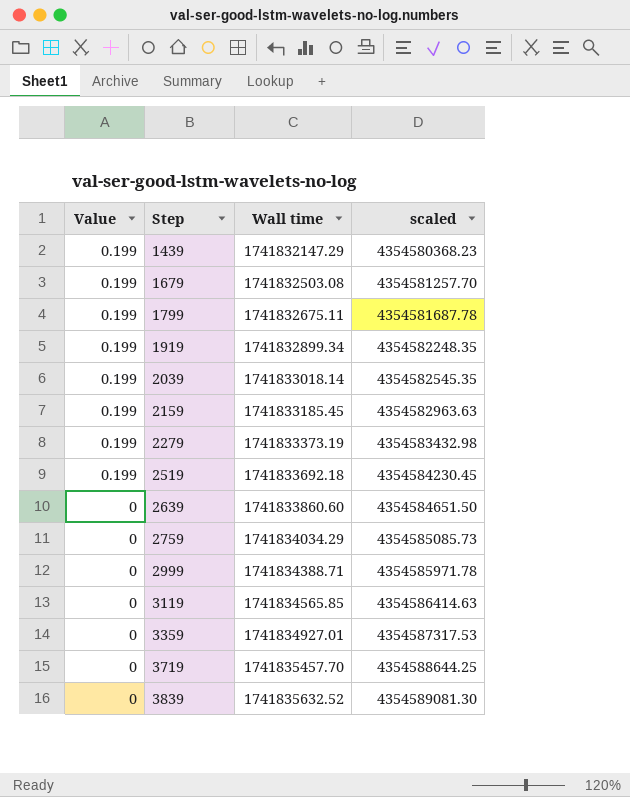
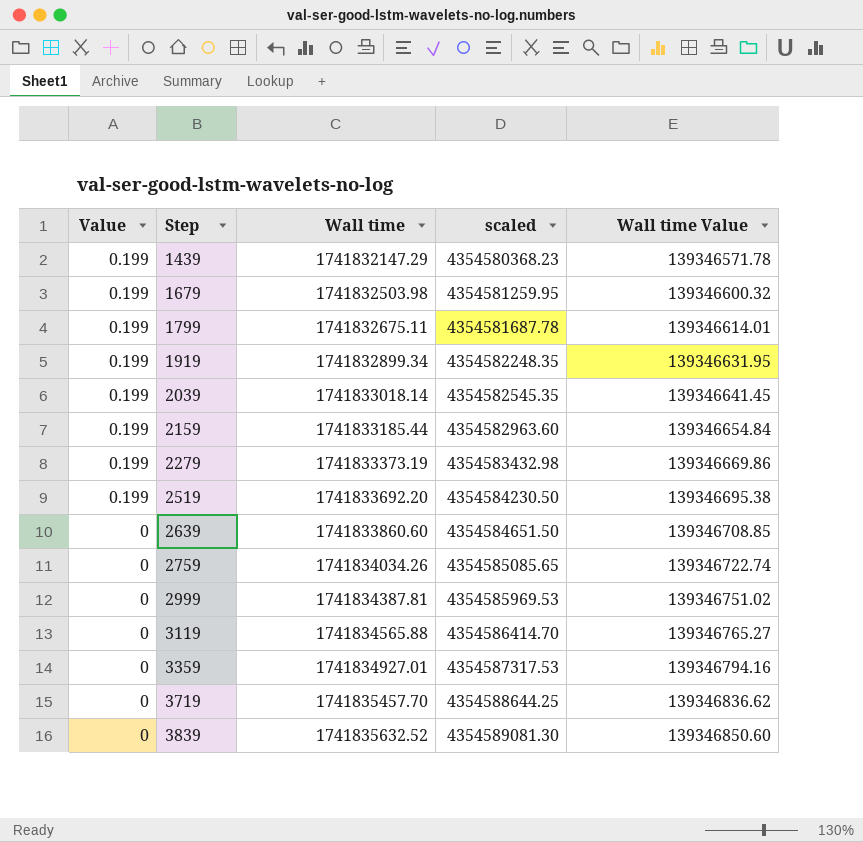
column Wall time Value | formula: none -> [Wall time] * 0.08
1679 | Wall time: 1741832503.08 -> 1741832503.98
1679 | scaled: 4354581257.70 -> 4354581259.95
2159 | Wall time: 1741833185.45 -> 1741833185.44
2159 | scaled: 4354582963.63 -> 4354582963.60
2519 | Wall time: 1741833692.18 -> 1741833692.20
2519 | scaled: 4354584230.45 -> 4354584230.50
2759 | Wall time: 1741834034.29 -> 1741834034.26
2759 | scaled: 4354585085.73 -> 4354585085.65
2999 | Wall time: 1741834388.71 -> 1741834387.81
2999 | scaled: 4354585971.78 -> 4354585969.53
3119 | Wall time: 1741834565.85 -> 1741834565.88
3119 | scaled: 4354586414.63 -> 4354586414.70

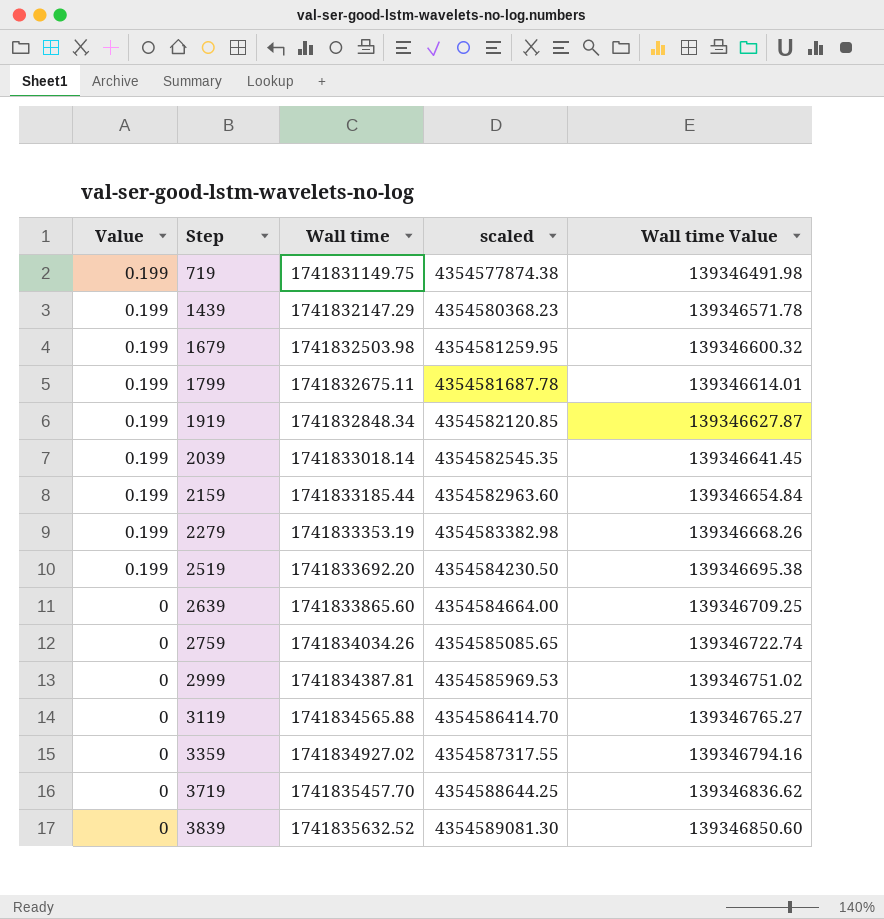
row 719: none -> 0.199 | 1741831149.75 | 4354577874.38 | 139346491.98
1919 | Wall time: 1741832899.34 -> 1741832848.34
1919 | scaled: 4354582248.35 -> 4354582120.85
1919 | Wall time Value: 139346631.95 -> 139346627.87
2279 | Wall time: 1741833373.19 -> 1741833353.19
2279 | scaled: 4354583432.98 -> 4354583382.98
2279 | Wall time Value: 139346669.86 -> 139346668.26
2639 | Wall time: 1741833860.60 -> 1741833865.60
2639 | scaled: 4354584651.50 -> 4354584664.00
2639 | Wall time Value: 139346708.85 -> 139346709.25
3359 | Wall time: 1741834927.01 -> 1741834927.02
3359 | scaled: 4354587317.53 -> 4354587317.55

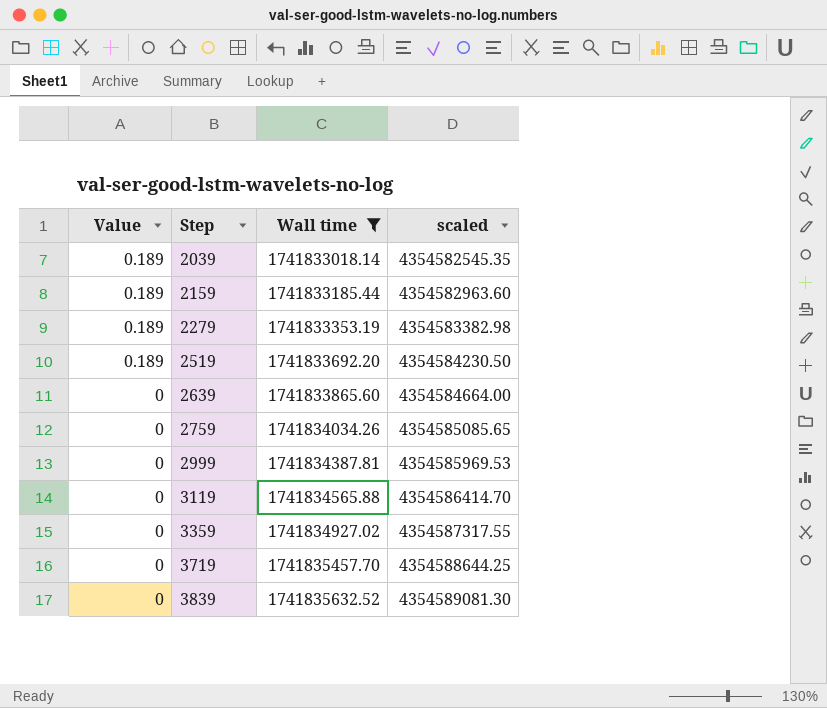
filter: none -> Wall time >= 1741833018.14
column Wall time Value | formula: [Wall time] * 0.08 -> none
2039 | Value: 0.199 -> 0.189
2159 | Value: 0.199 -> 0.189
2279 | Value: 0.199 -> 0.189
2519 | Value: 0.199 -> 0.189

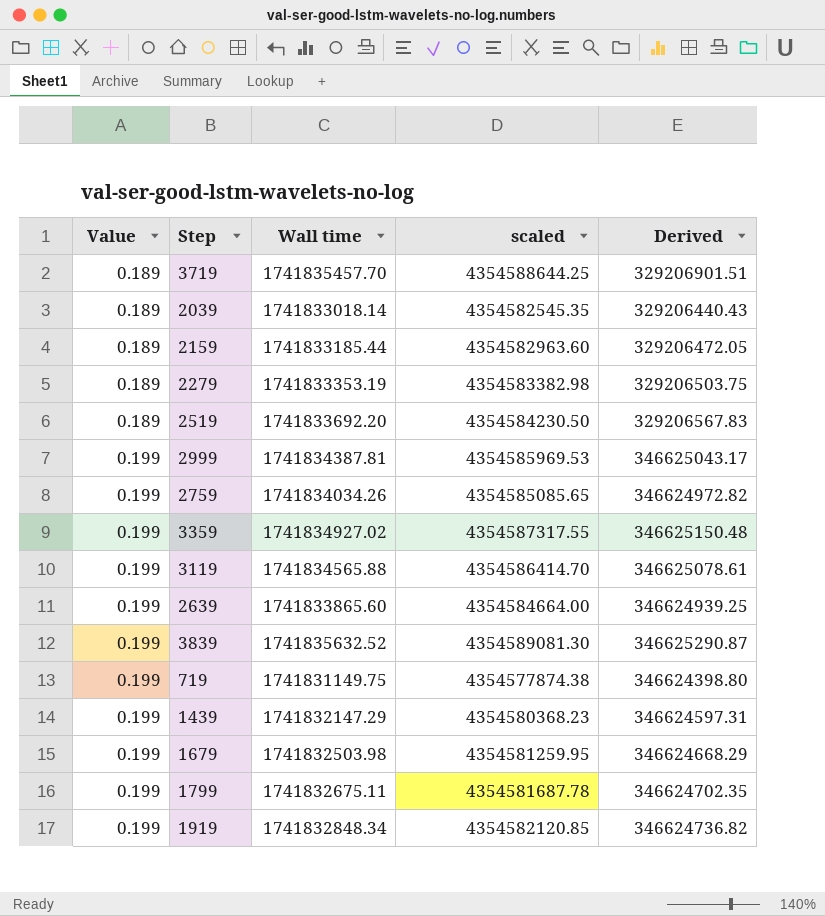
filter: Wall time >= 1741833018.14 -> none
row order: Value descending -> Value ascending
column Derived | formula: none -> [Value] * [Wall time]
3719 | Value: 0 -> 0.189
2999 | Value: 0 -> 0.199
2759 | Value: 0 -> 0.199
3359 | Value: 0 -> 0.199
3119 | Value: 0 -> 0.199
2639 | Value: 0 -> 0.199
3839 | Value: 0 -> 0.199

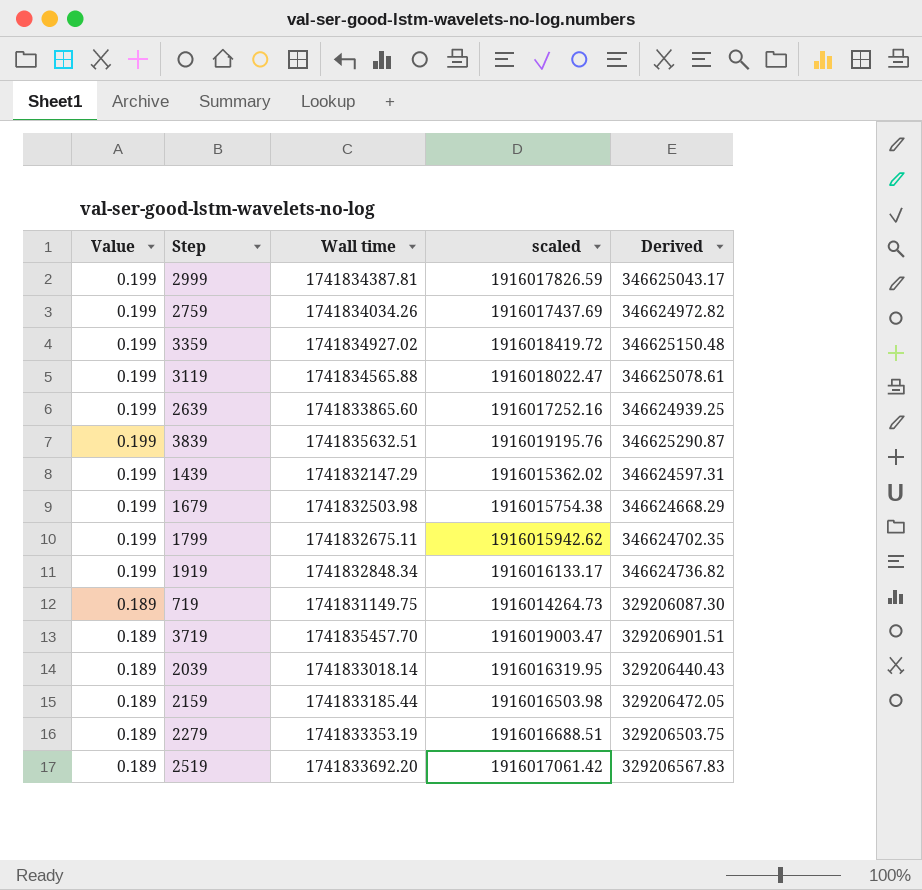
row order: Value ascending -> Value descending
column scaled | formula: [Wall time] * 2.5 -> [Wall time] * 1.1
3839 | Wall time: 1741835632.52 -> 1741835632.51
719 | Value: 0.199 -> 0.189
719 | Derived: 346624398.80 -> 329206087.30

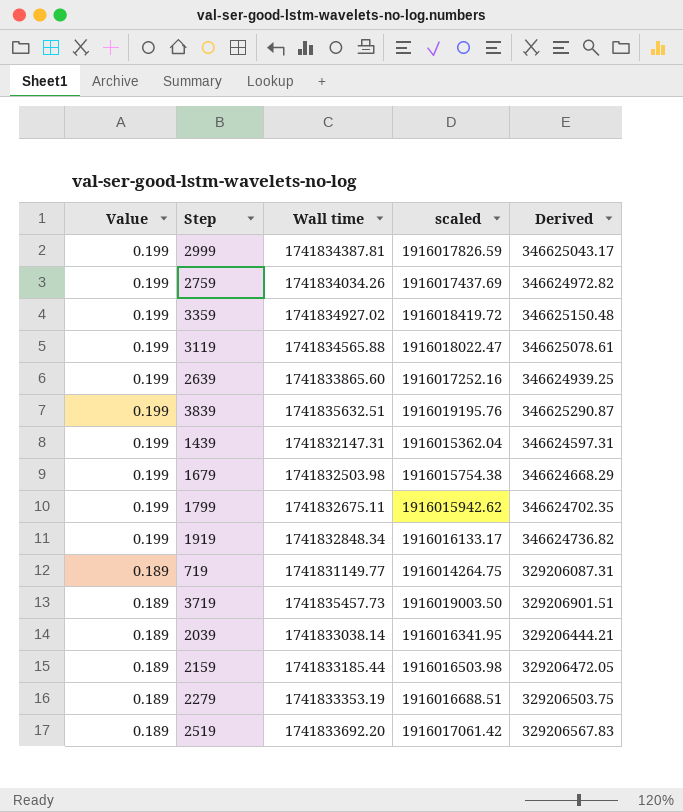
1439 | Wall time: 1741832147.29 -> 1741832147.31
1439 | scaled: 1916015362.02 -> 1916015362.04
719 | Wall time: 1741831149.75 -> 1741831149.77
719 | scaled: 1916014264.73 -> 1916014264.75
719 | Derived: 329206087.30 -> 329206087.31
3719 | Wall time: 1741835457.70 -> 1741835457.73
3719 | scaled: 1916019003.47 -> 1916019003.50
2039 | Wall time: 1741833018.14 -> 1741833038.14
2039 | scaled: 1916016319.95 -> 1916016341.95
2039 | Derived: 329206440.43 -> 329206444.21

